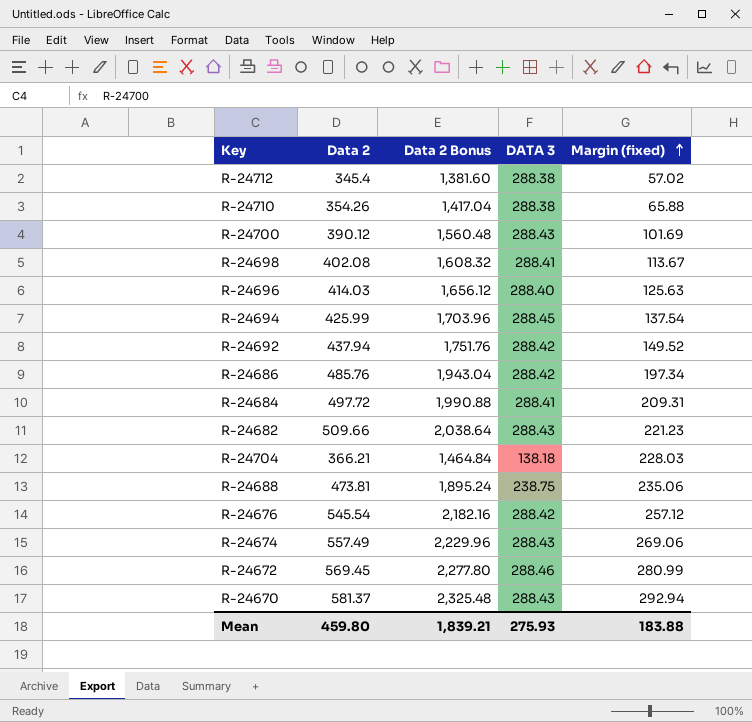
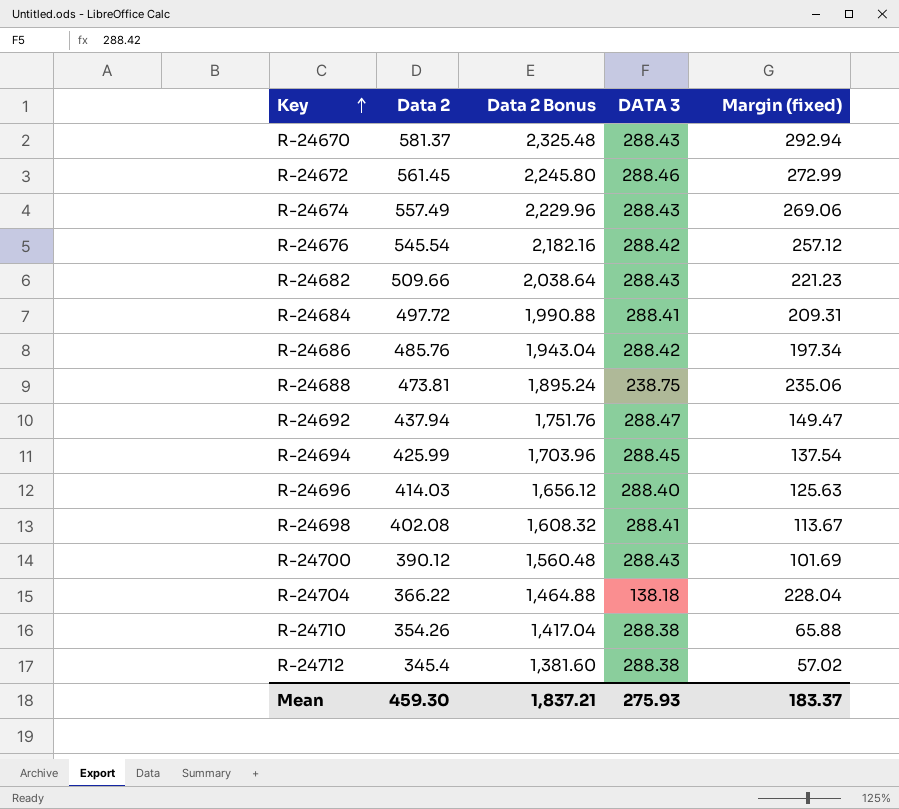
row order: Margin (fixed) ascending -> Key ascending
R-24672 | Data 2: 569.45 -> 561.45
R-24672 | Data 2 Bonus: 2,277.80 -> 2,245.80
R-24672 | Margin (fixed): 280.99 -> 272.99
R-24692 | DATA 3: 288.42 -> 288.47
R-24692 | Margin (fixed): 149.52 -> 149.47
R-24704 | Data 2: 366.21 -> 366.22
R-24704 | Data 2 Bonus: 1,464.84 -> 1,464.88
R-24704 | Margin (fixed): 228.03 -> 228.04
Mean | Data 2: 459.80 -> 459.30
Mean | Data 2 Bonus: 1,839.21 -> 1,837.21
Mean | Margin (fixed): 183.88 -> 183.37

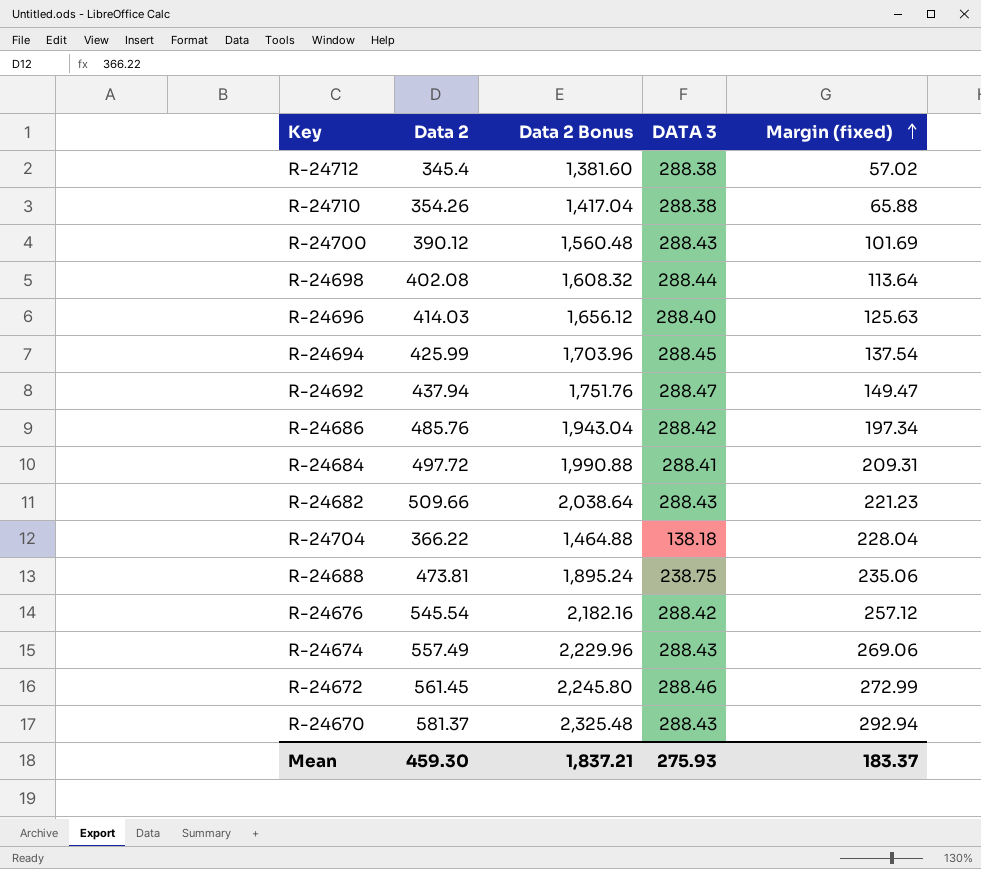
row order: Key ascending -> Margin (fixed) ascending
R-24698 | DATA 3: 288.41 -> 288.44
R-24698 | Margin (fixed): 113.67 -> 113.64

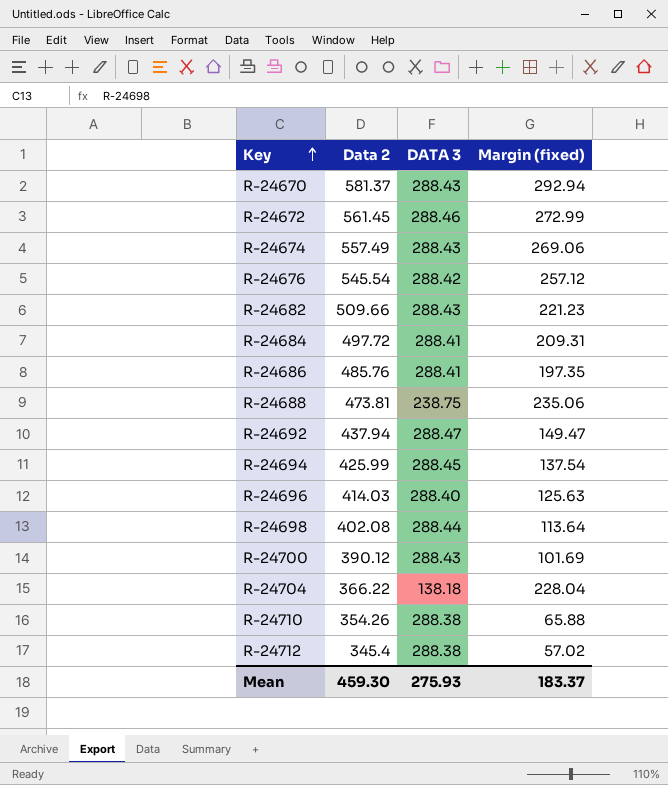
row order: Margin (fixed) ascending -> Key ascending
column Data 2 Bonus | formula: [Data 2] * 4 -> none
R-24686 | DATA 3: 288.42 -> 288.41
R-24686 | Margin (fixed): 197.34 -> 197.35

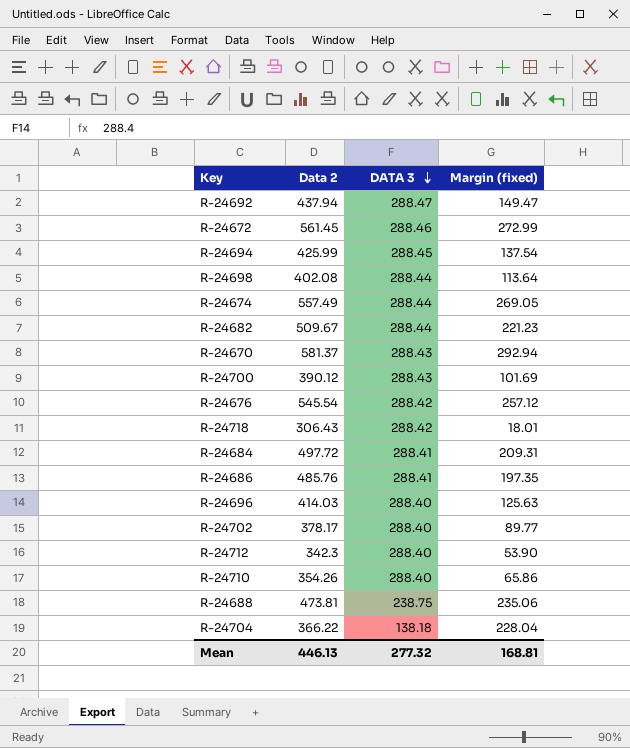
row order: Key ascending -> DATA 3 descending
R-24674 | DATA 3: 288.43 -> 288.44
R-24674 | Margin (fixed): 269.06 -> 269.05
R-24682 | Data 2: 509.66 -> 509.67
R-24682 | DATA 3: 288.43 -> 288.44
row R-24718: none -> 306.43 | 288.42 | 18.01
row R-24702: none -> 378.17 | 288.40 | 89.77
R-24712 | Data 2: 345.4 -> 342.3
R-24712 | DATA 3: 288.38 -> 288.40
R-24712 | Margin (fixed): 57.02 -> 53.90
R-24710 | DATA 3: 288.38 -> 288.40
R-24710 | Margin (fixed): 65.88 -> 65.86
Mean | Data 2: 459.30 -> 446.13
Mean | DATA 3: 275.93 -> 277.32
Mean | Margin (fixed): 183.37 -> 168.81

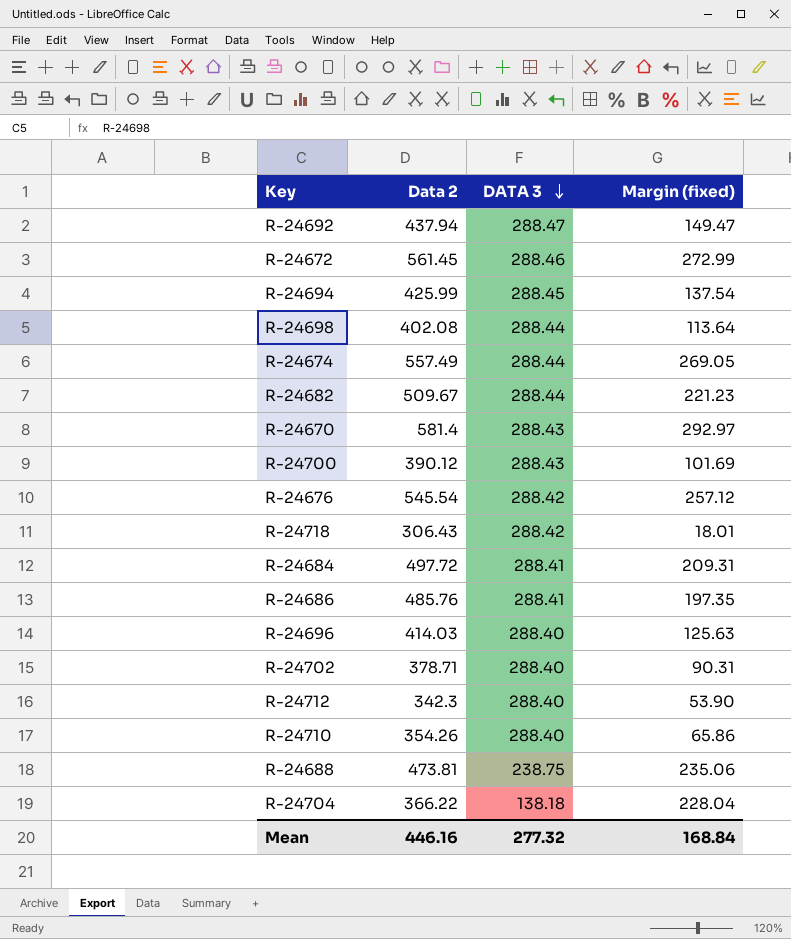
R-24670 | Data 2: 581.37 -> 581.4
R-24670 | Margin (fixed): 292.94 -> 292.97
R-24702 | Data 2: 378.17 -> 378.71
R-24702 | Margin (fixed): 89.77 -> 90.31
Mean | Data 2: 446.13 -> 446.16
Mean | Margin (fixed): 168.81 -> 168.84

